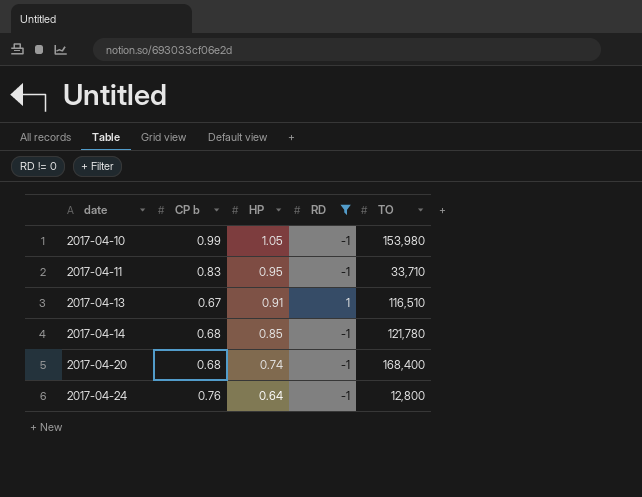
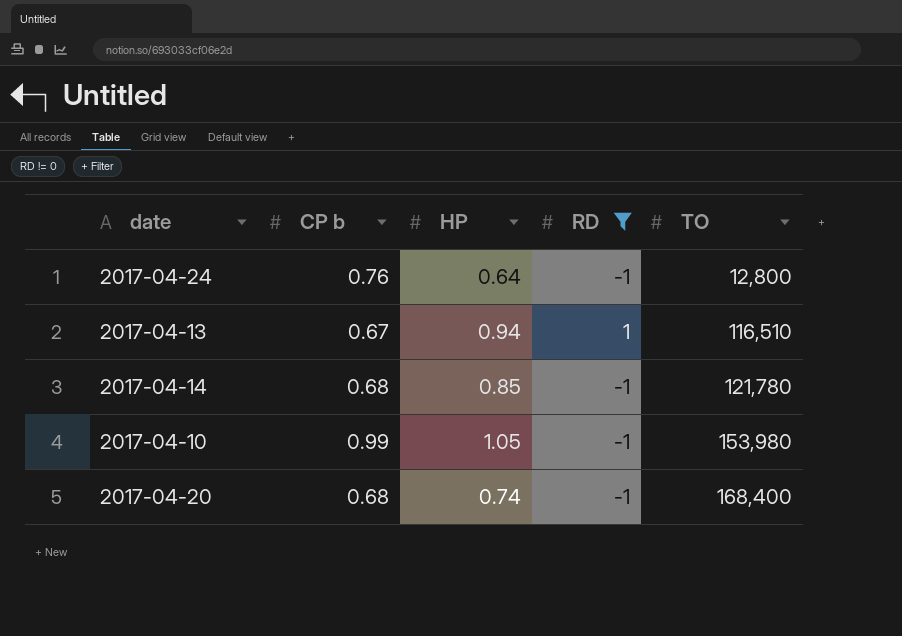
row order: date ascending -> TO ascending
row 2017-04-11: 0.83 | 0.95 | -1 | 33,710 -> none
2017-04-13 | HP: 0.91 -> 0.94

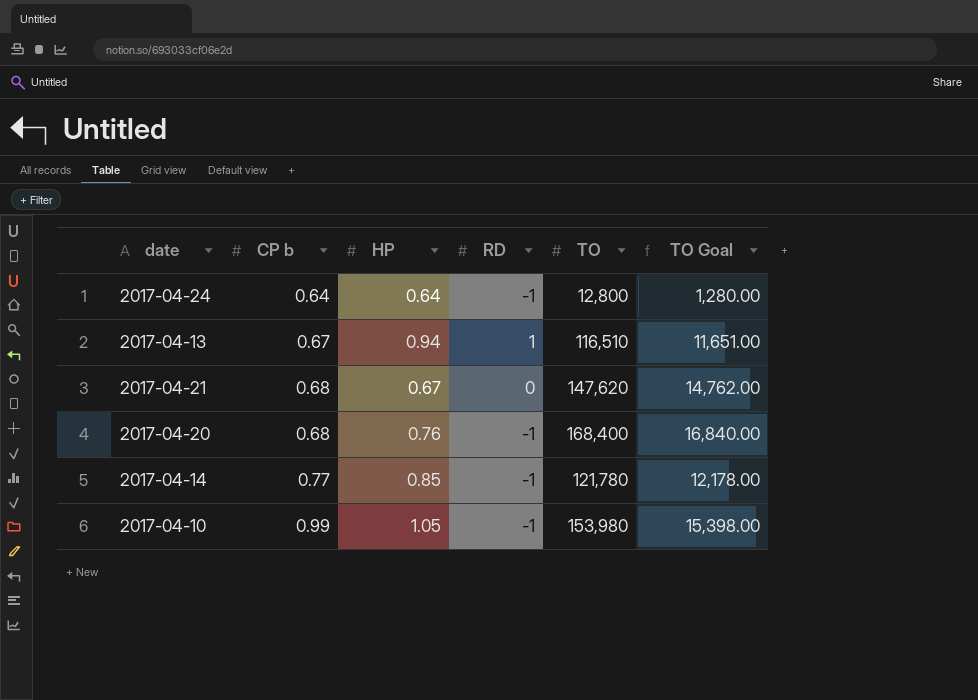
filter: RD != 0 -> none
row order: TO ascending -> CP b ascending
column TO Goal | formula: none -> [TO] * 0.1
2017-04-24 | CP b: 0.76 -> 0.64
2017-04-20 | HP: 0.74 -> 0.76
2017-04-14 | CP b: 0.68 -> 0.77

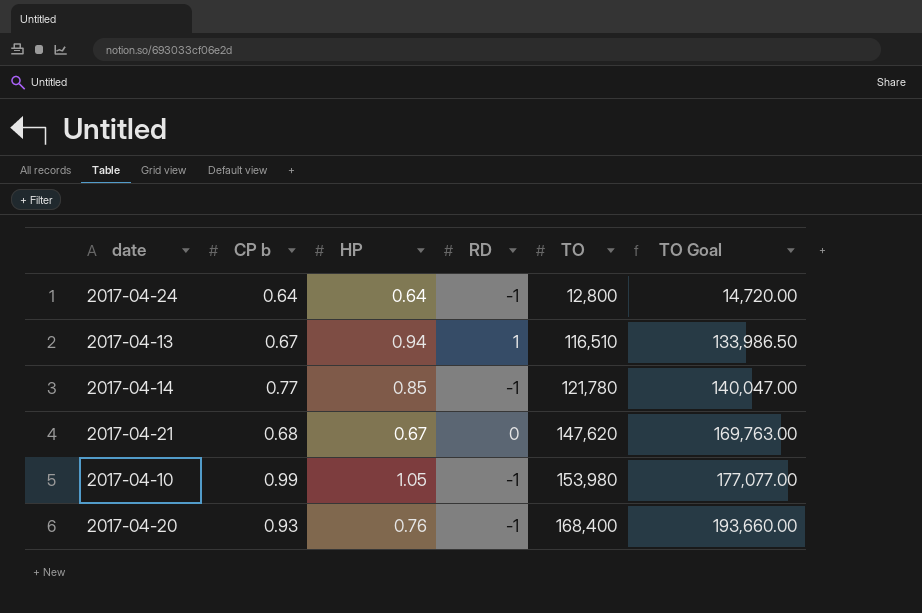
row order: CP b ascending -> TO ascending
column TO Goal | formula: [TO] * 0.1 -> [TO] * 1.15
2017-04-20 | CP b: 0.68 -> 0.93

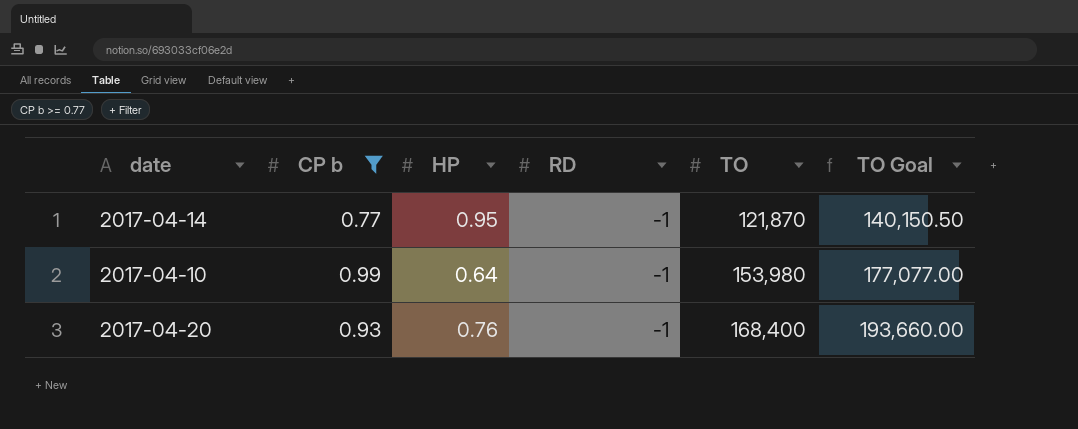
filter: none -> CP b >= 0.77
2017-04-14 | HP: 0.85 -> 0.95
2017-04-14 | TO: 121,780 -> 121,870
2017-04-14 | TO Goal: 140,047.00 -> 140,150.50
2017-04-10 | HP: 1.05 -> 0.64

